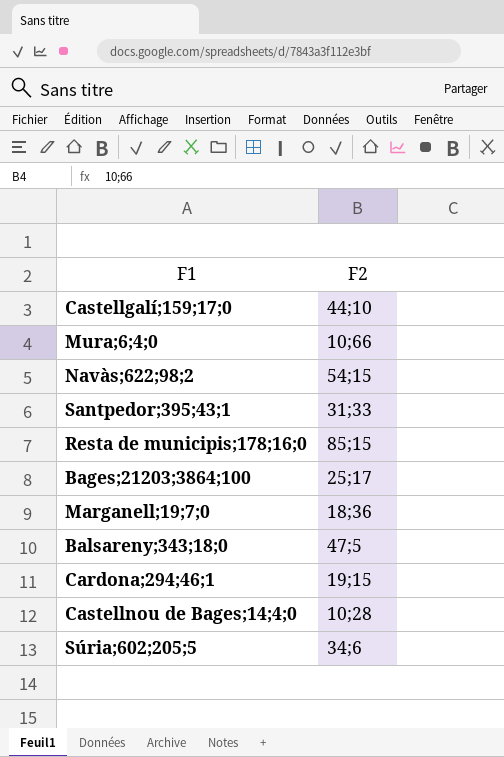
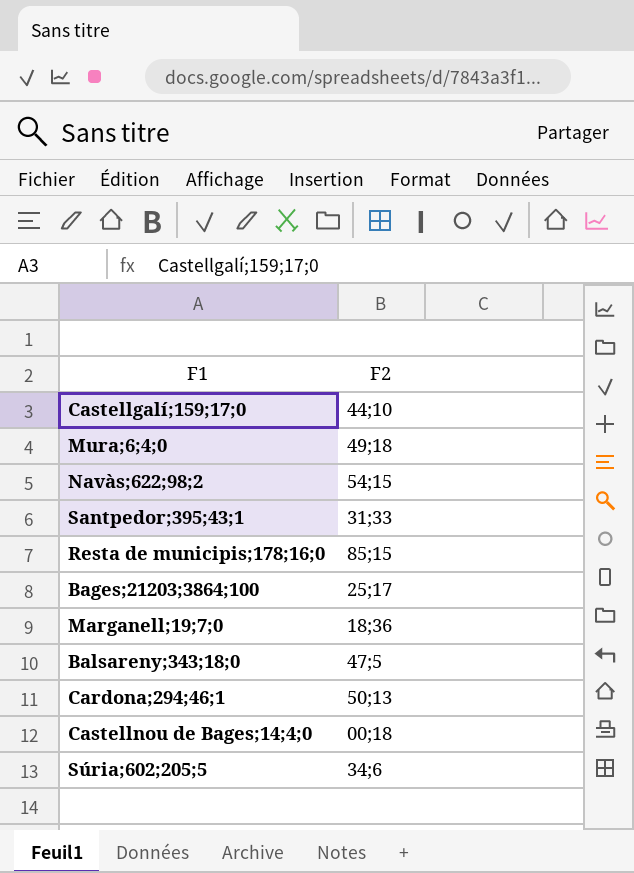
Mura;6;4;0 | F2: 10;66 -> 49;18
Cardona;294;46;1 | F2: 19;15 -> 50;13
Castellnou de Bages;14;4;0 | F2: 10;28 -> 00;18

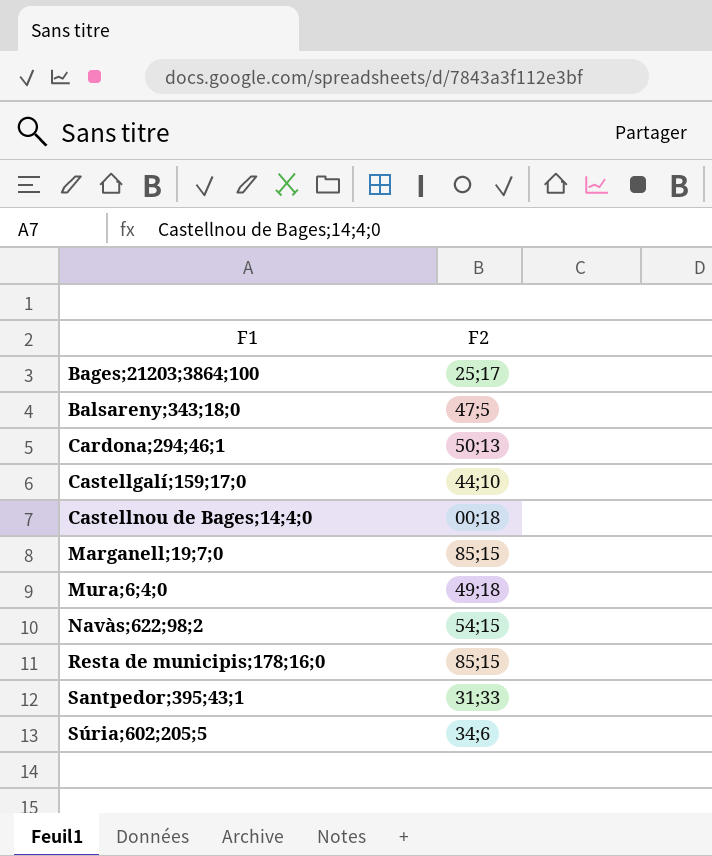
row order: none -> F1 ascending
Marganell;19;7;0 | F2: 18;36 -> 85;15

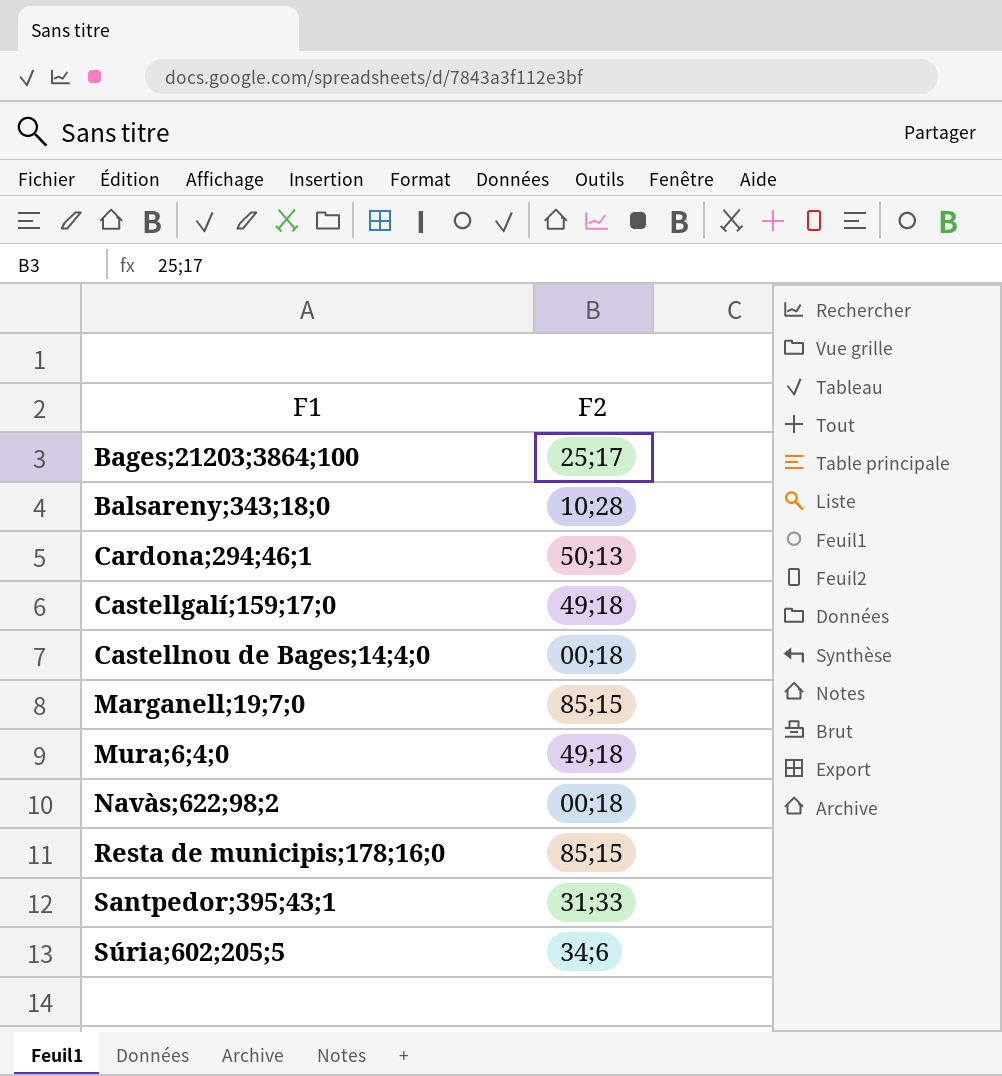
Balsareny;343;18;0 | F2: 47;5 -> 10;28
Castellgalí;159;17;0 | F2: 44;10 -> 49;18
Navàs;622;98;2 | F2: 54;15 -> 00;18

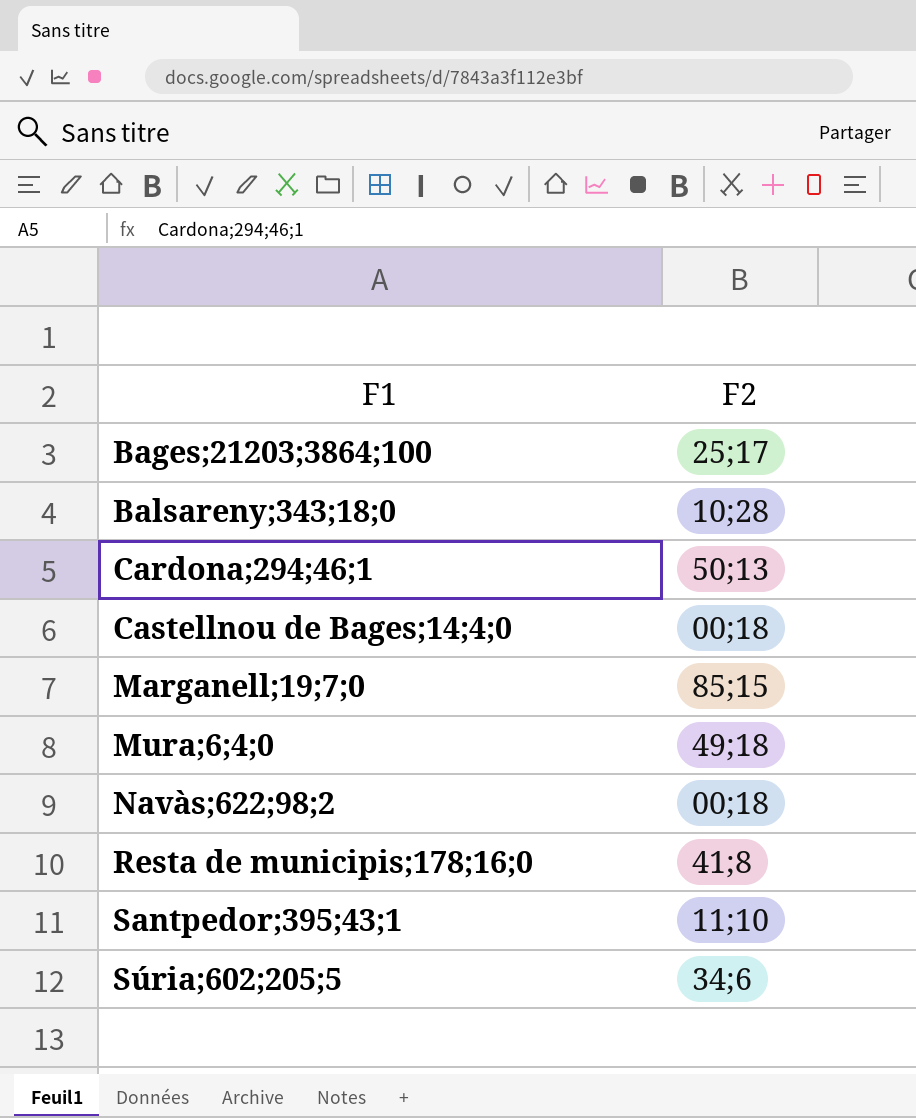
row Castellgalí;159;17;0: 49;18 -> none
Resta de municipis;178;16;0 | F2: 85;15 -> 41;8
Santpedor;395;43;1 | F2: 31;33 -> 11;10

